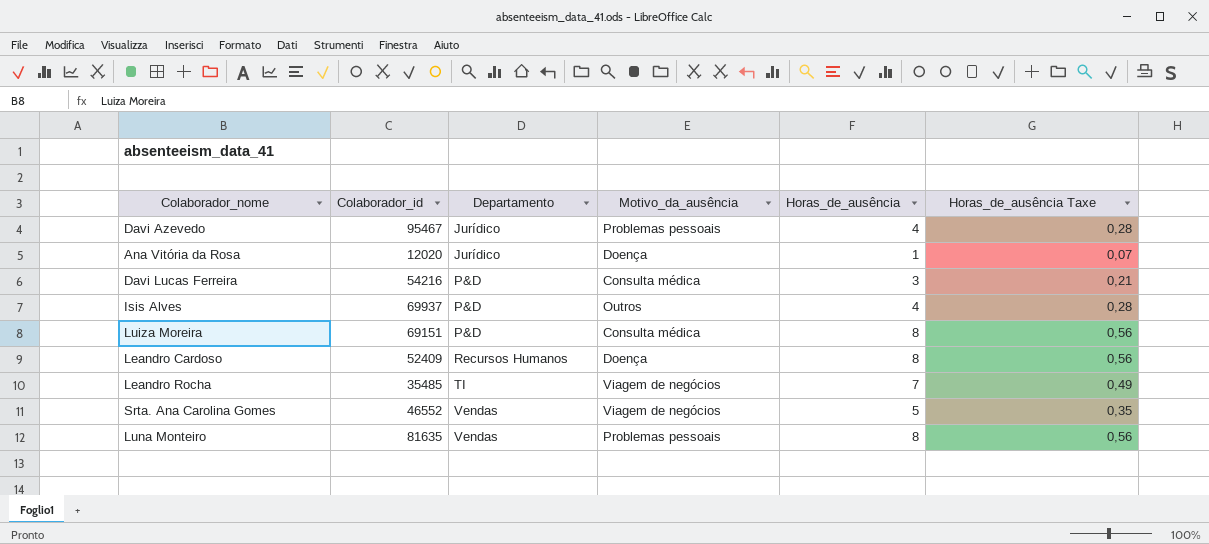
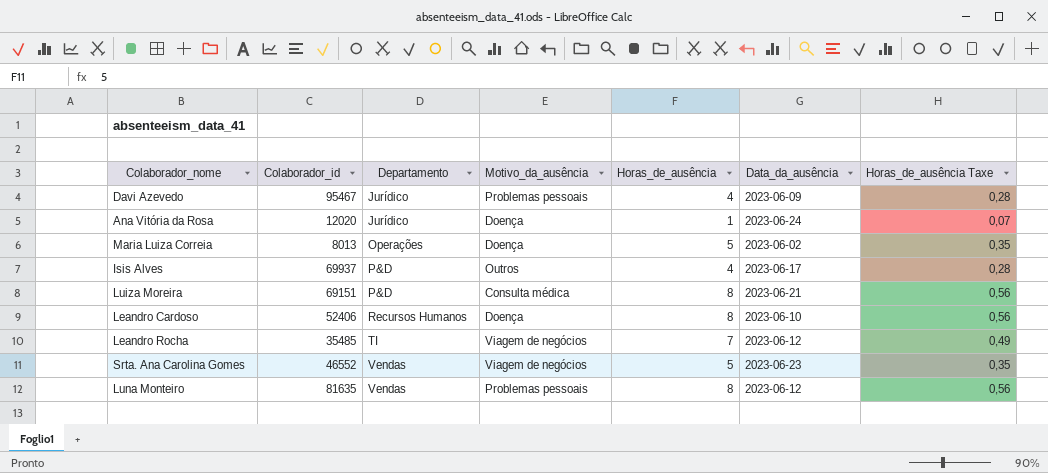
column Data_da_ausência | position: none -> 6
row Davi Lucas Ferreira: 54216 | P&D | Consulta médica | 3 | 0,21 -> none
row Maria Luiza Correia: none -> 8013 | Operações | Doença | 5 | 2023-06-02 | 0,35
Leandro Cardoso | Colaborador_id: 52409 -> 52406

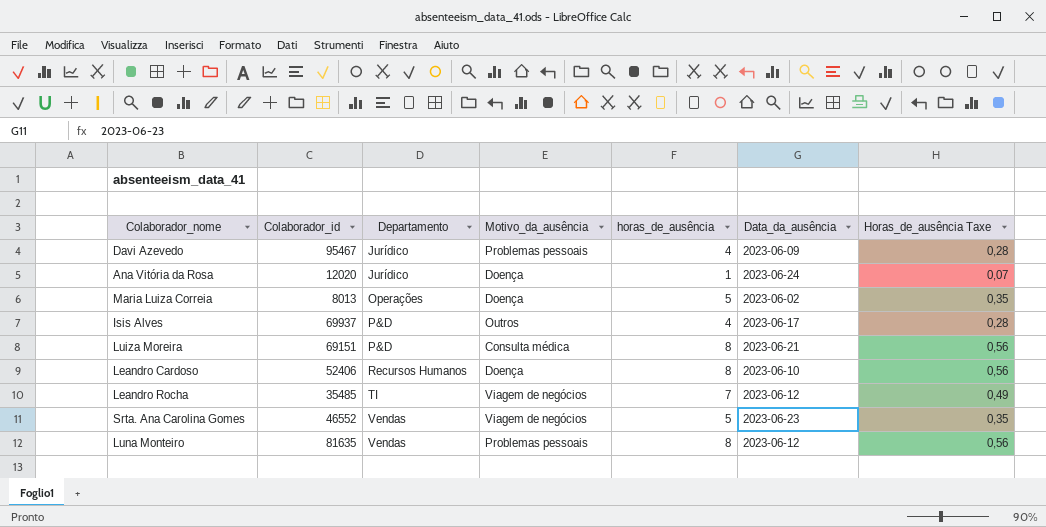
column name: Horas_de_ausência -> horas_de_ausência

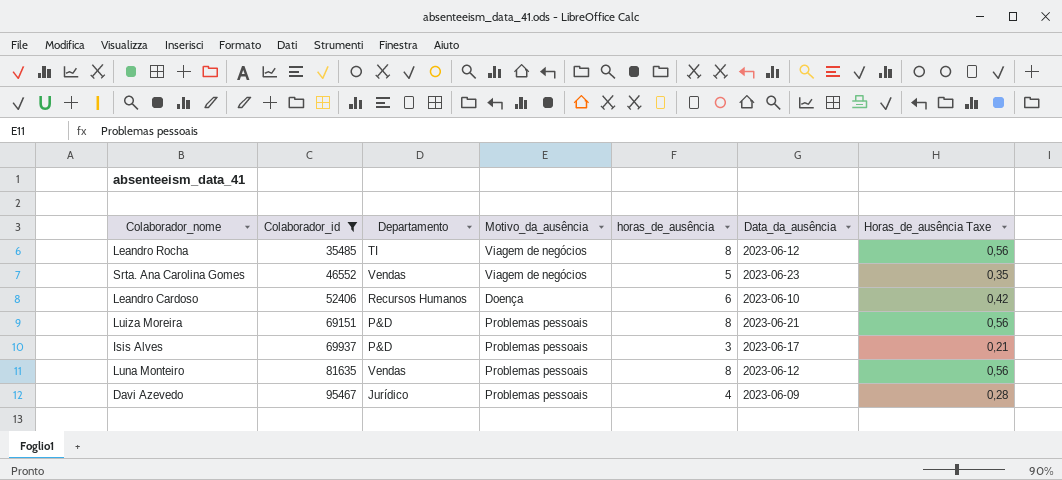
filter: none -> Colaborador_id >= 35485
row order: Departamento ascending -> Colaborador_id ascending
Leandro Rocha | horas_de_ausência: 7 -> 8
Leandro Rocha | Horas_de_ausência Taxe: 0,49 -> 0,56
Leandro Cardoso | horas_de_ausência: 8 -> 6
Leandro Cardoso | Horas_de_ausência Taxe: 0,56 -> 0,42
Luiza Moreira | Motivo_da_ausência: Consulta médica -> Problemas pessoais
Isis Alves | Motivo_da_ausência: Outros -> Problemas pessoais
Isis Alves | horas_de_ausência: 4 -> 3
Isis Alves | Horas_de_ausência Taxe: 0,28 -> 0,21

